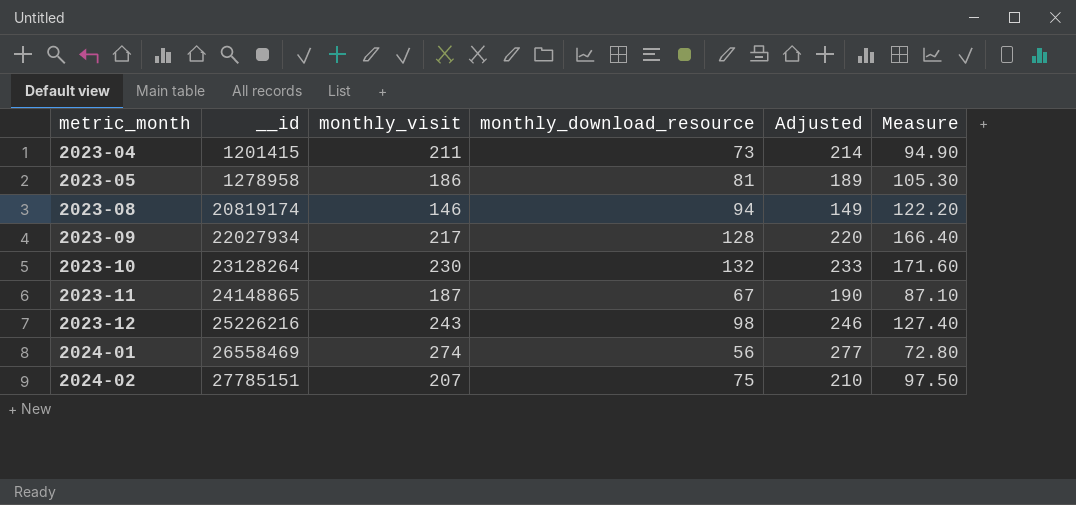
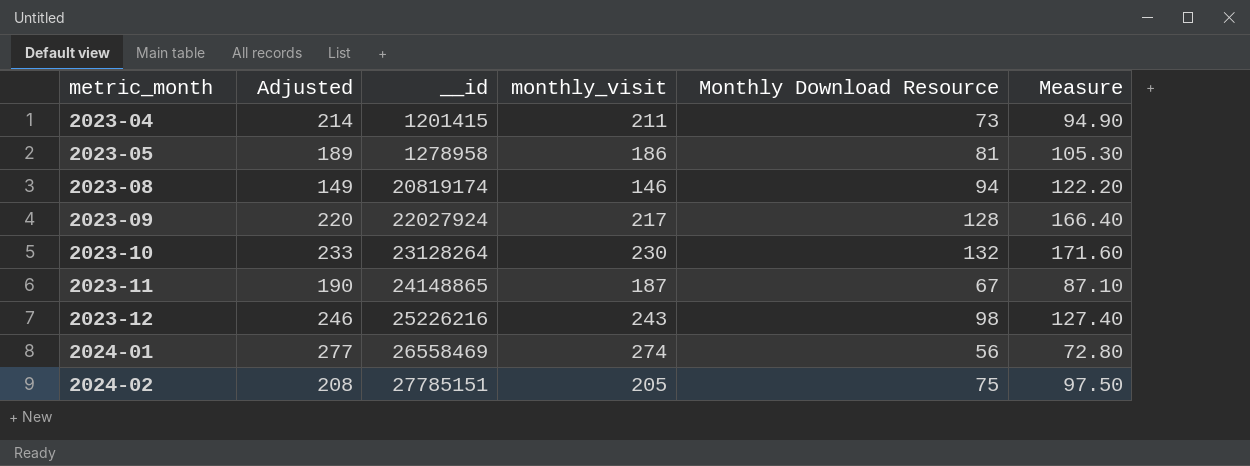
column Adjusted | position: 5 -> 2
column name: monthly_download_resource -> Monthly Download Resource
2023-09 | __id: 22027934 -> 22027924
2024-02 | Adjusted: 210 -> 208
2024-02 | monthly_visit: 207 -> 205

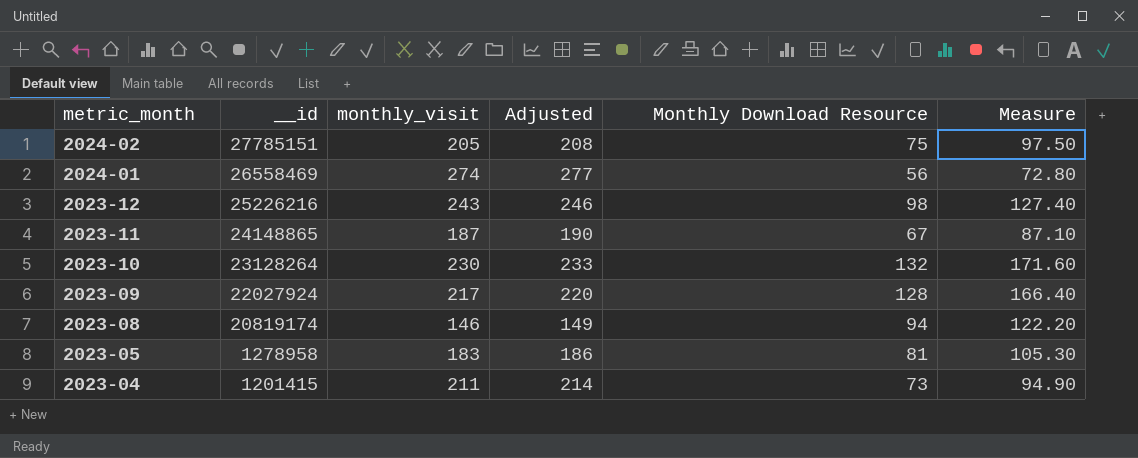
row order: metric_month ascending -> metric_month descending
column Adjusted | position: 2 -> 4
2023-05 | monthly_visit: 186 -> 183
2023-05 | Adjusted: 189 -> 186

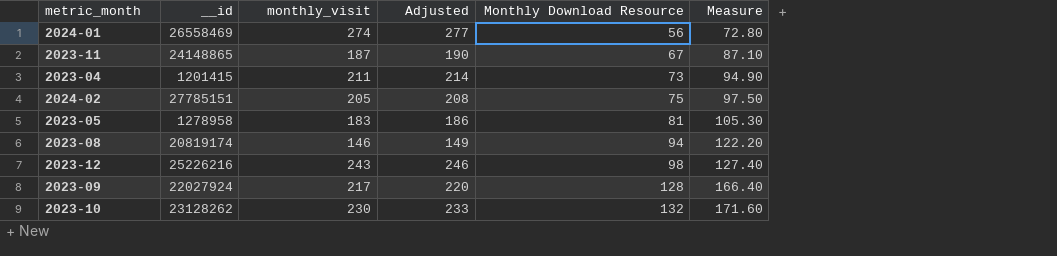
row order: metric_month descending -> Monthly Download Resource ascending
2023-10 | __id: 23128264 -> 23128262

